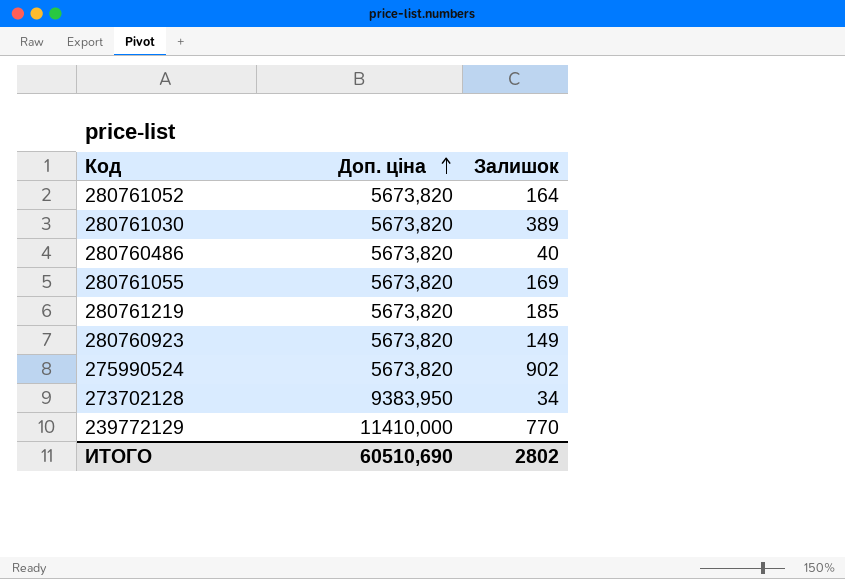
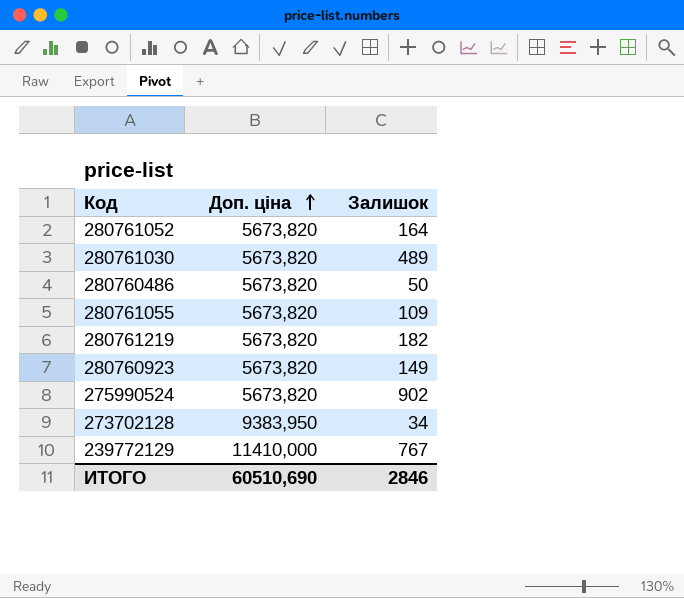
280761030 | Залишок: 389 -> 489
280760486 | Залишок: 40 -> 50
280761055 | Залишок: 169 -> 109
280761219 | Залишок: 185 -> 182
239772129 | Залишок: 770 -> 767
ИТОГО | Залишок: 2802 -> 2846

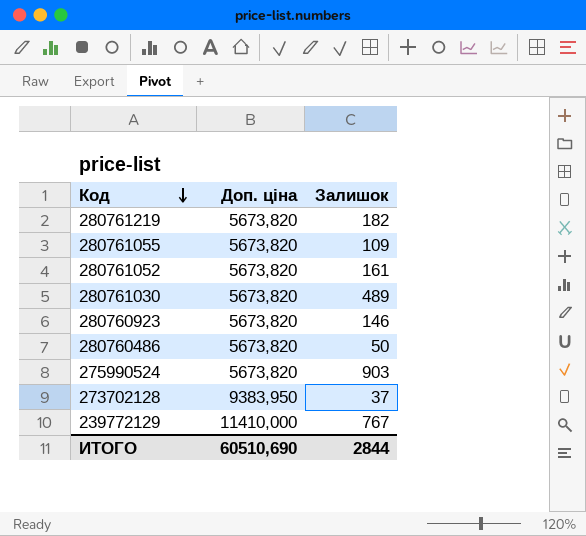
row order: Доп. ціна ascending -> Код descending
280761052 | Залишок: 164 -> 161
280760923 | Залишок: 149 -> 146
275990524 | Залишок: 902 -> 903
273702128 | Залишок: 34 -> 37
ИТОГО | Залишок: 2846 -> 2844

